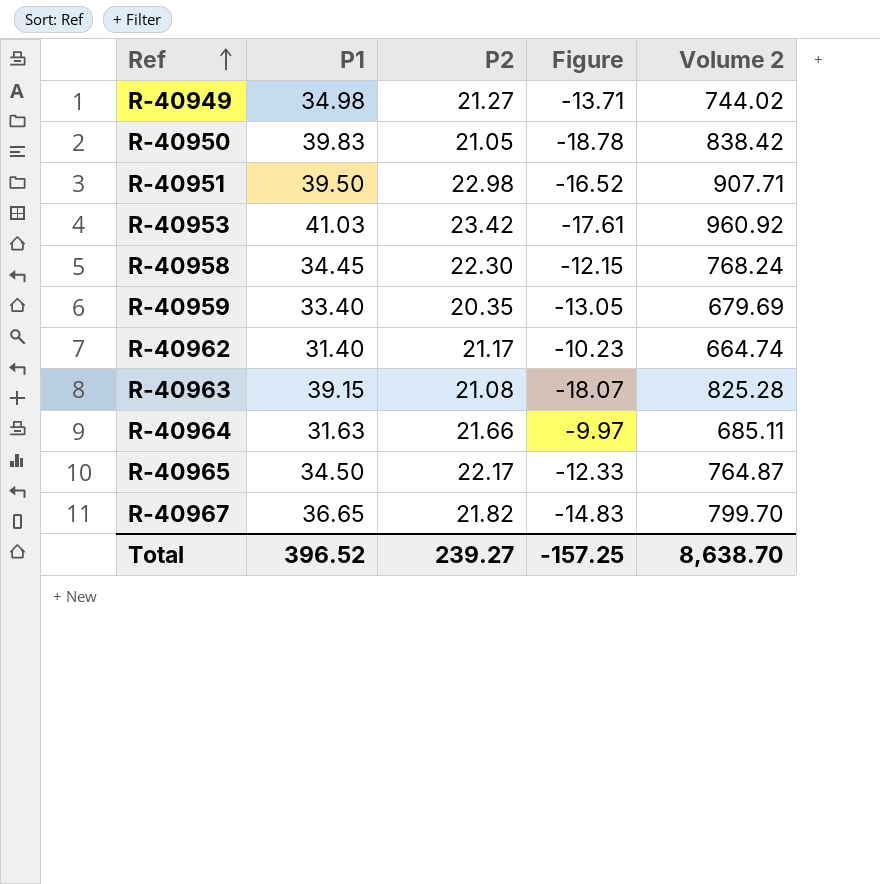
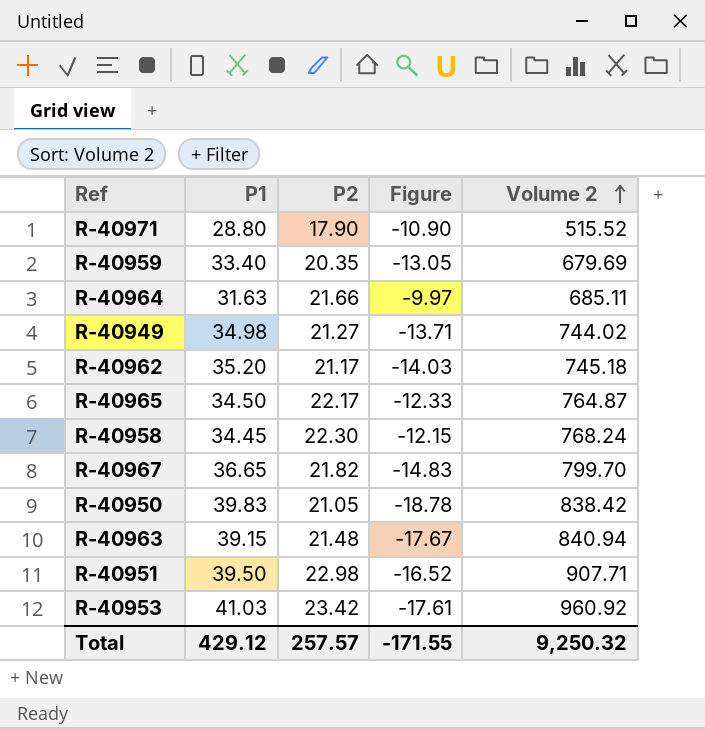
row order: Ref ascending -> Volume 2 ascending
row R-40971: none -> 28.80 | 17.90 | -10.90 | 515.52
R-40962 | P1: 31.40 -> 35.20
R-40962 | Figure: -10.23 -> -14.03
R-40962 | Volume 2: 664.74 -> 745.18
R-40963 | P2: 21.08 -> 21.48
R-40963 | Figure: -18.07 -> -17.67
R-40963 | Volume 2: 825.28 -> 840.94
Total | P1: 396.52 -> 429.12
Total | P2: 239.27 -> 257.57
Total | Figure: -157.25 -> -171.55
Total | Volume 2: 8,638.70 -> 9,250.32

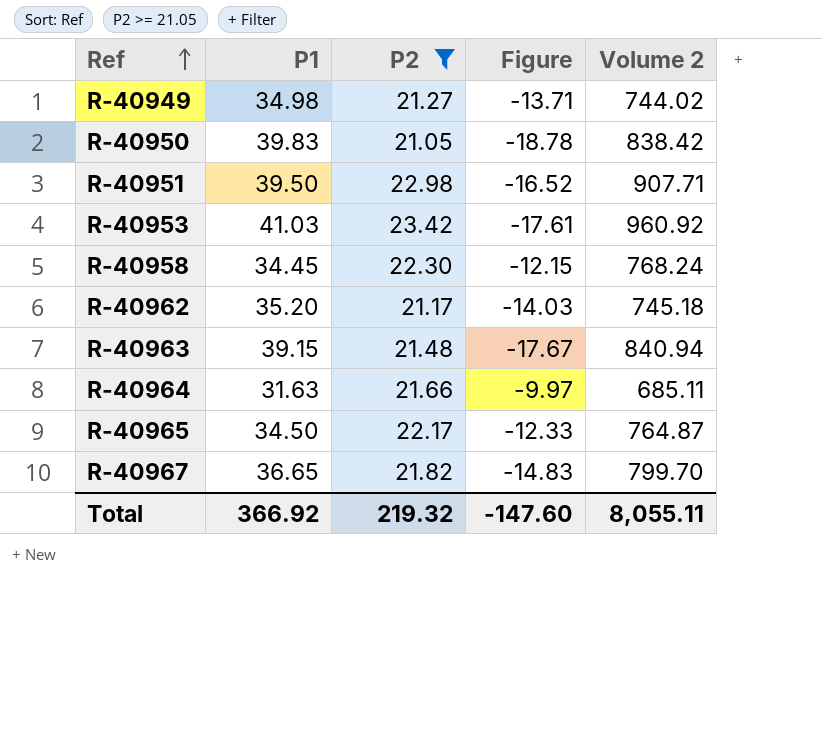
filter: none -> P2 >= 21.05
row order: Volume 2 ascending -> Ref ascending
Total | P1: 429.12 -> 366.92
Total | P2: 257.57 -> 219.32
Total | Figure: -171.55 -> -147.60
Total | Volume 2: 9,250.32 -> 8,055.11

